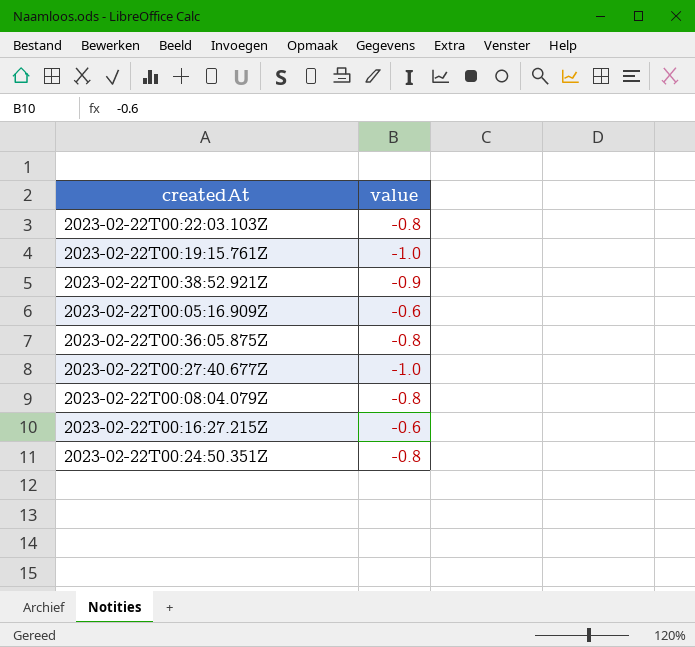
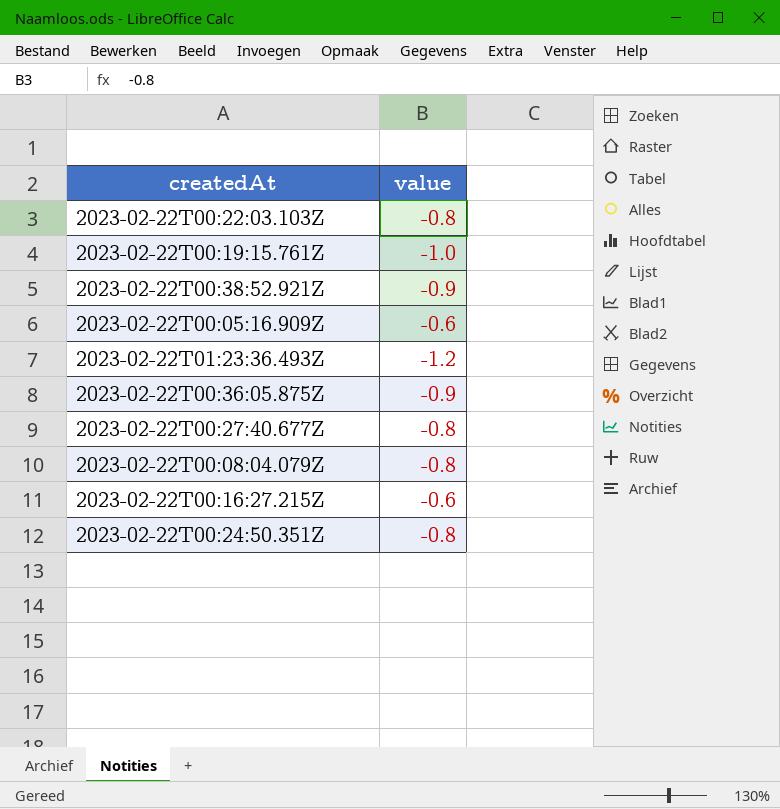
row 2023-02-22T01:23:36.493Z: none -> -1.2
2023-02-22T00:36:05.875Z | value: -0.8 -> -0.9
2023-02-22T00:27:40.677Z | value: -1.0 -> -0.8

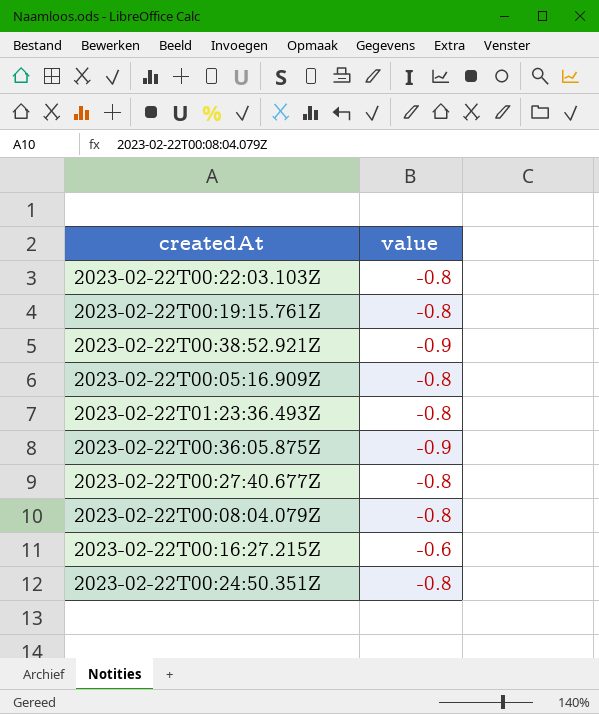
2023-02-22T00:19:15.761Z | value: -1.0 -> -0.8
2023-02-22T00:05:16.909Z | value: -0.6 -> -0.8
2023-02-22T01:23:36.493Z | value: -1.2 -> -0.8

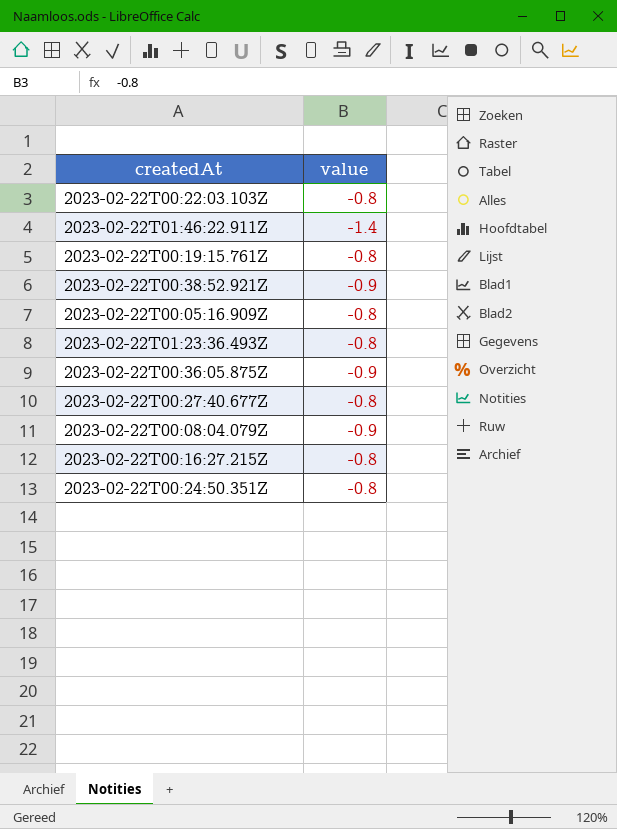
row 2023-02-22T01:46:22.911Z: none -> -1.4
2023-02-22T00:08:04.079Z | value: -0.8 -> -0.9
2023-02-22T00:16:27.215Z | value: -0.6 -> -0.8

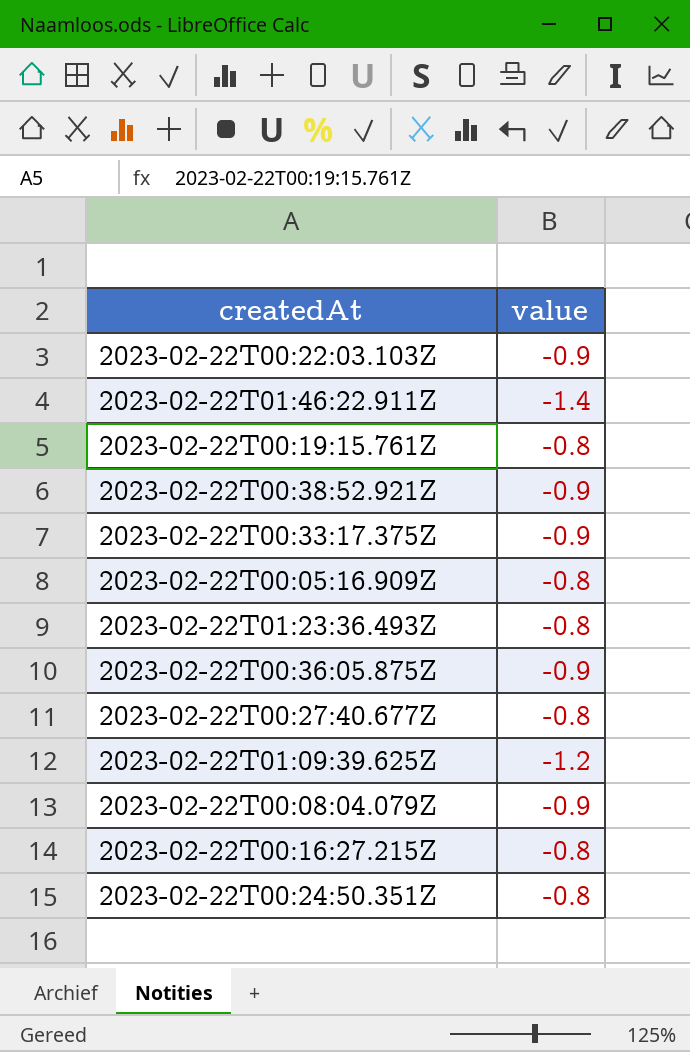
2023-02-22T00:22:03.103Z | value: -0.8 -> -0.9
row 2023-02-22T00:33:17.375Z: none -> -0.9
row 2023-02-22T01:09:39.625Z: none -> -1.2

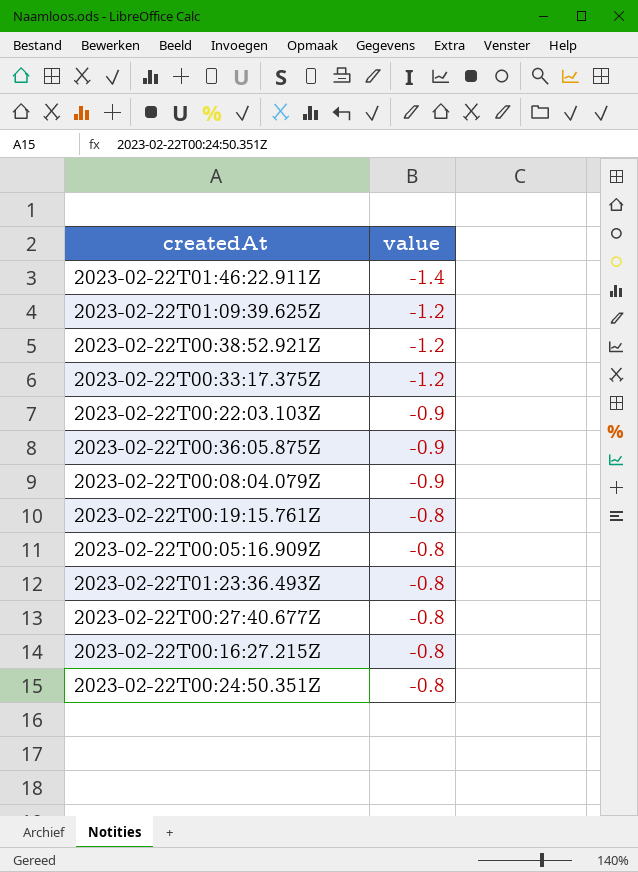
row order: none -> value ascending
2023-02-22T00:38:52.921Z | value: -0.9 -> -1.2
2023-02-22T00:33:17.375Z | value: -0.9 -> -1.2

